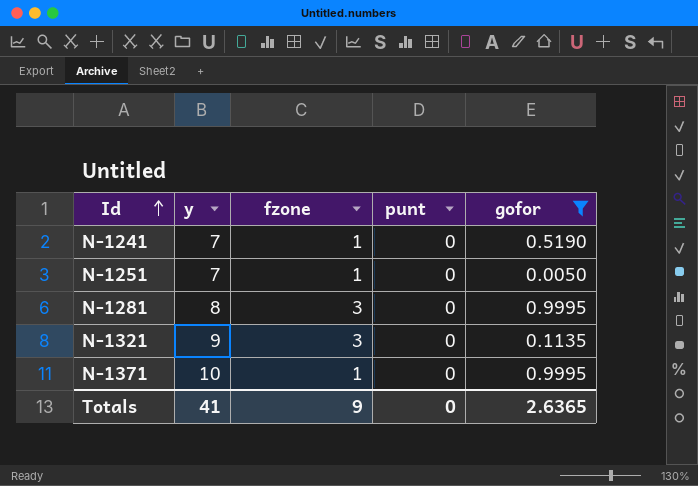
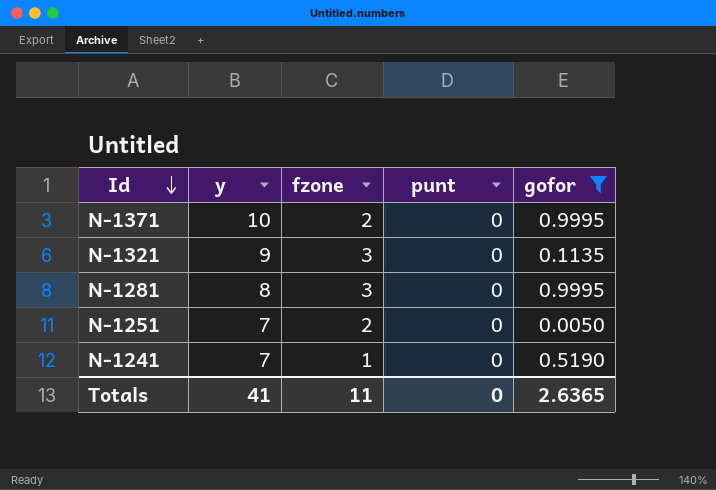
row order: Id ascending -> Id descending
N-1371 | fzone: 1 -> 2
N-1251 | fzone: 1 -> 2
Totals | fzone: 9 -> 11

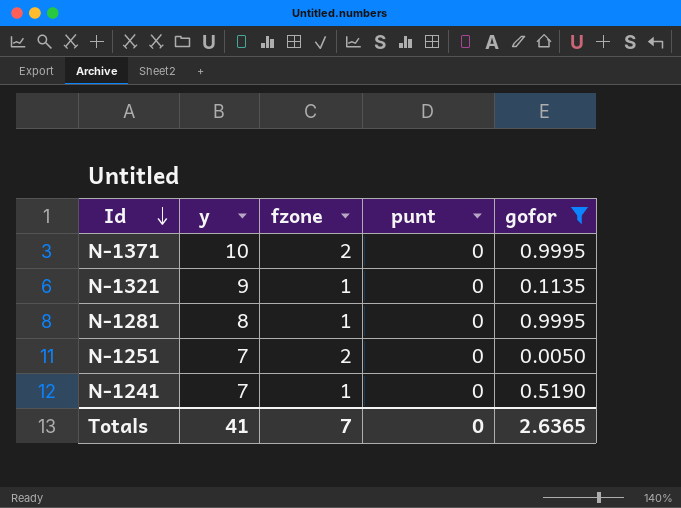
N-1321 | fzone: 3 -> 1
N-1281 | fzone: 3 -> 1
Totals | fzone: 11 -> 7

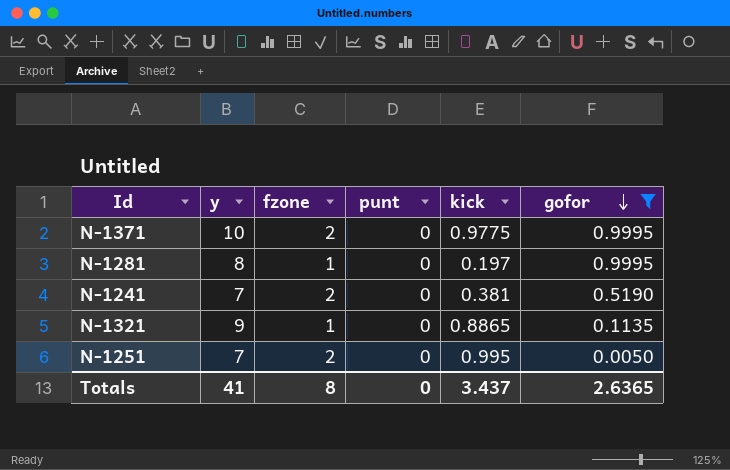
row order: Id descending -> gofor descending
column kick | position: none -> 5
N-1241 | fzone: 1 -> 2
Totals | fzone: 7 -> 8

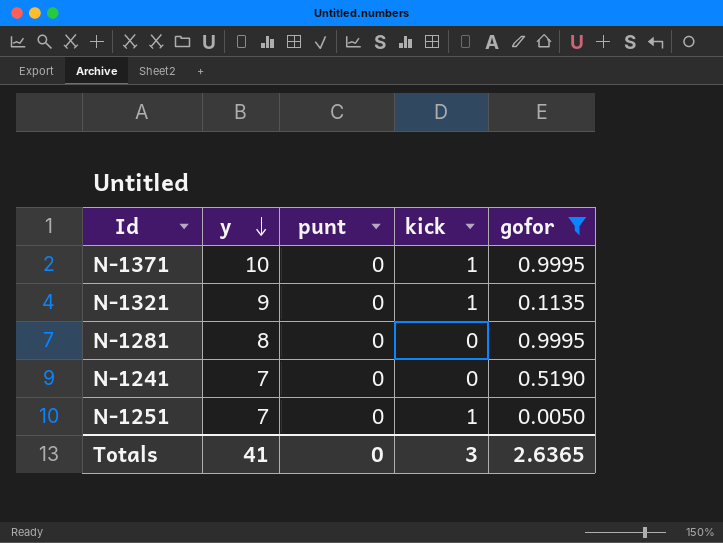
row order: gofor descending -> y descending
column fzone | position: 3 -> none
N-1371 | kick: 0.9775 -> 1
N-1321 | kick: 0.8865 -> 1
N-1281 | kick: 0.197 -> 0
N-1241 | kick: 0.381 -> 0
N-1251 | kick: 0.995 -> 1
Totals | kick: 3.437 -> 3

